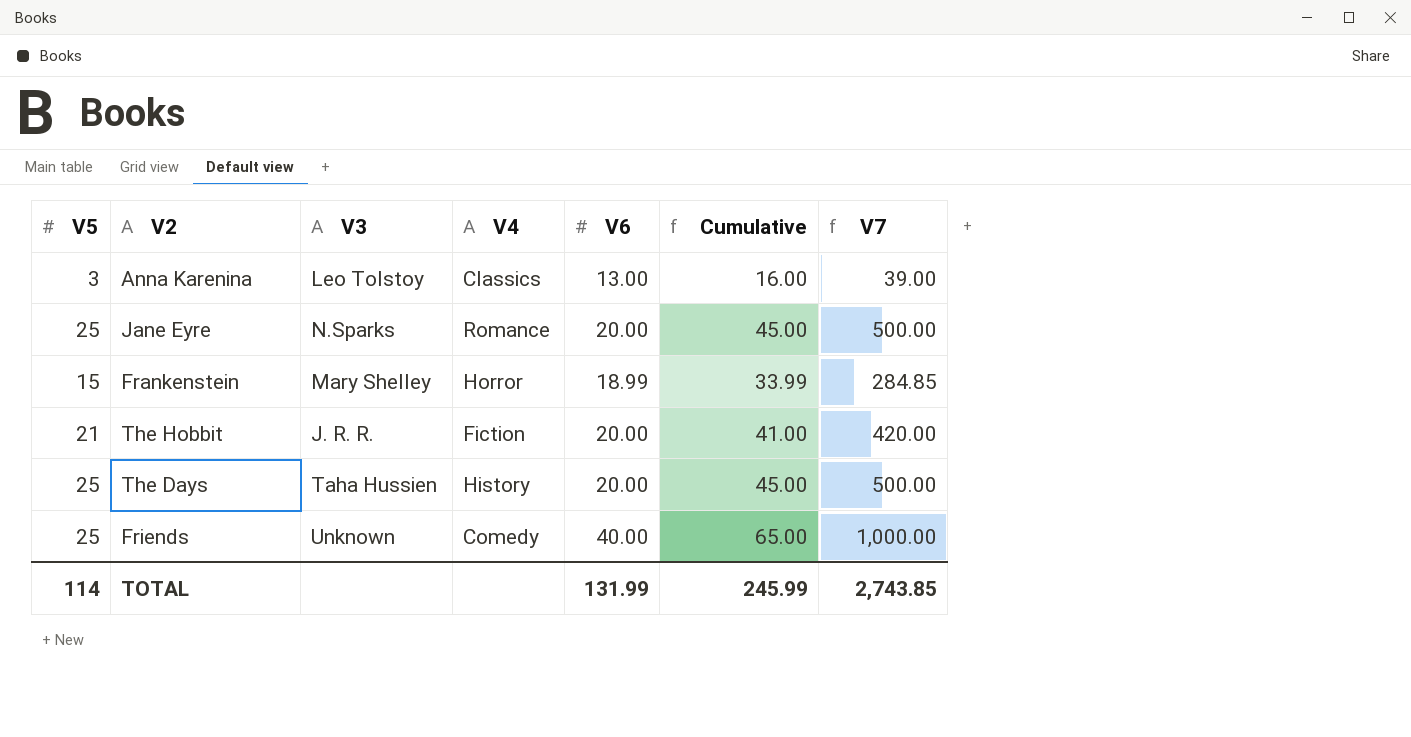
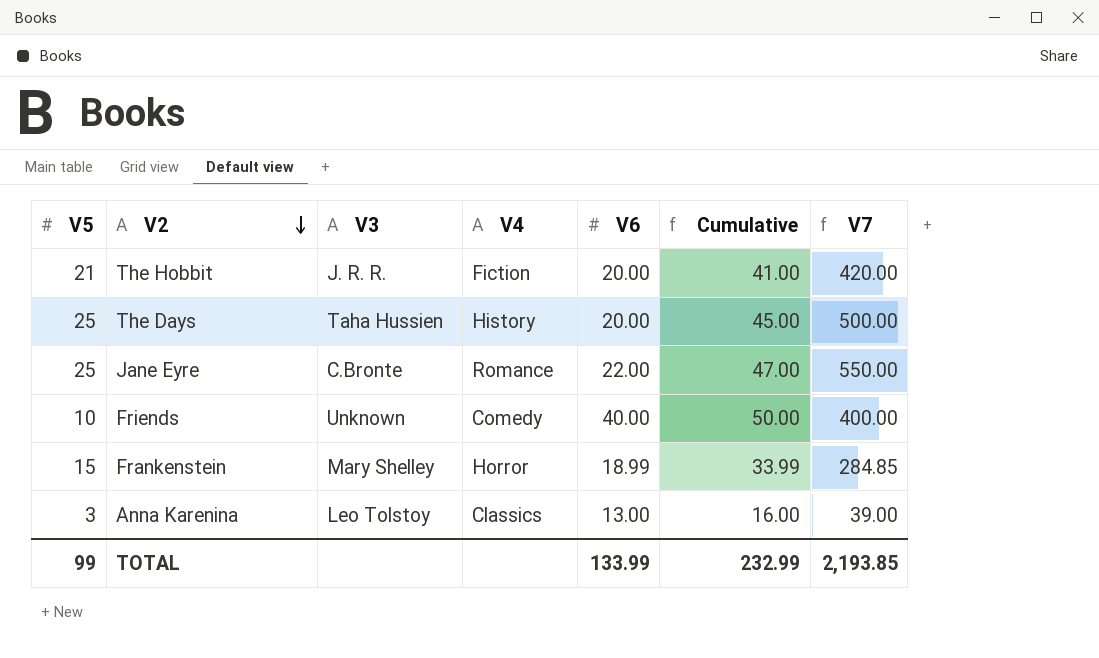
row order: none -> V2 descending
Jane Eyre | V3: N.Sparks -> C.Bronte
Jane Eyre | V6: 20.00 -> 22.00
Jane Eyre | Cumulative: 45.00 -> 47.00
Jane Eyre | V7: 500.00 -> 550.00
Friends | V5: 25 -> 10
Friends | Cumulative: 65.00 -> 50.00
Friends | V7: 1,000.00 -> 400.00
TOTAL | V5: 114 -> 99
TOTAL | V6: 131.99 -> 133.99
TOTAL | Cumulative: 245.99 -> 232.99
TOTAL | V7: 2,743.85 -> 2,193.85

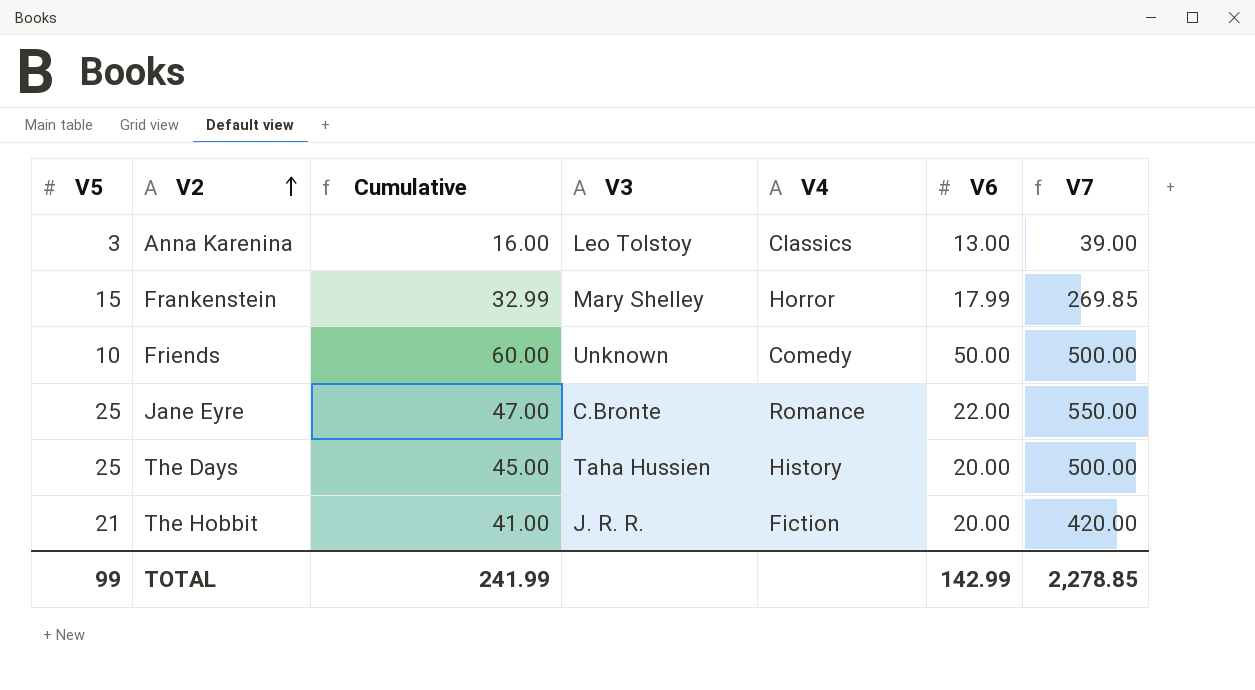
row order: V2 descending -> V2 ascending
column Cumulative | position: 6 -> 3
Frankenstein | Cumulative: 33.99 -> 32.99
Frankenstein | V6: 18.99 -> 17.99
Frankenstein | V7: 284.85 -> 269.85
Friends | Cumulative: 50.00 -> 60.00
Friends | V6: 40.00 -> 50.00
Friends | V7: 400.00 -> 500.00
TOTAL | Cumulative: 232.99 -> 241.99
TOTAL | V6: 133.99 -> 142.99
TOTAL | V7: 2,193.85 -> 2,278.85

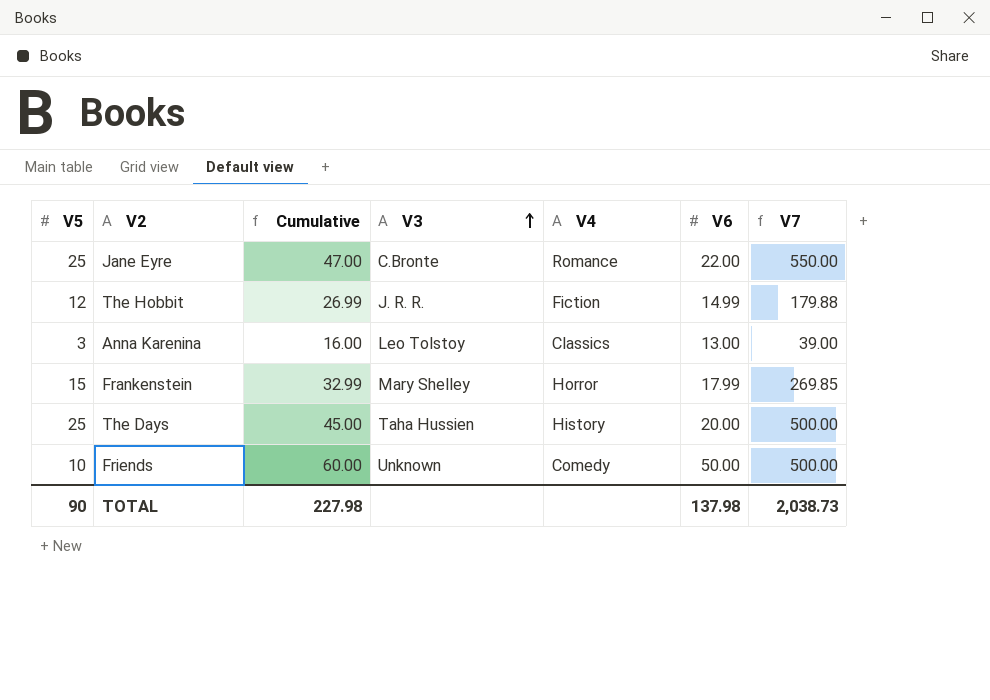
row order: V2 ascending -> V3 ascending
The Hobbit | V5: 21 -> 12
The Hobbit | Cumulative: 41.00 -> 26.99
The Hobbit | V6: 20.00 -> 14.99
The Hobbit | V7: 420.00 -> 179.88
TOTAL | V5: 99 -> 90
TOTAL | Cumulative: 241.99 -> 227.98
TOTAL | V6: 142.99 -> 137.98
TOTAL | V7: 2,278.85 -> 2,038.73

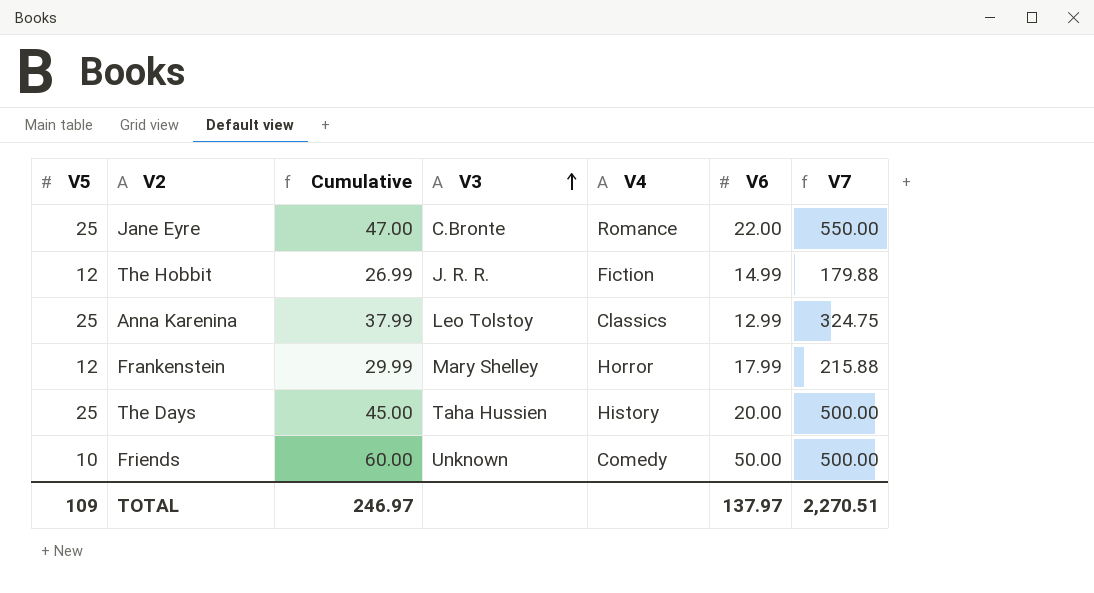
Anna Karenina | V5: 3 -> 25
Anna Karenina | Cumulative: 16.00 -> 37.99
Anna Karenina | V6: 13.00 -> 12.99
Anna Karenina | V7: 39.00 -> 324.75
Frankenstein | V5: 15 -> 12
Frankenstein | Cumulative: 32.99 -> 29.99
Frankenstein | V7: 269.85 -> 215.88
TOTAL | V5: 90 -> 109
TOTAL | Cumulative: 227.98 -> 246.97
TOTAL | V6: 137.98 -> 137.97
TOTAL | V7: 2,038.73 -> 2,270.51

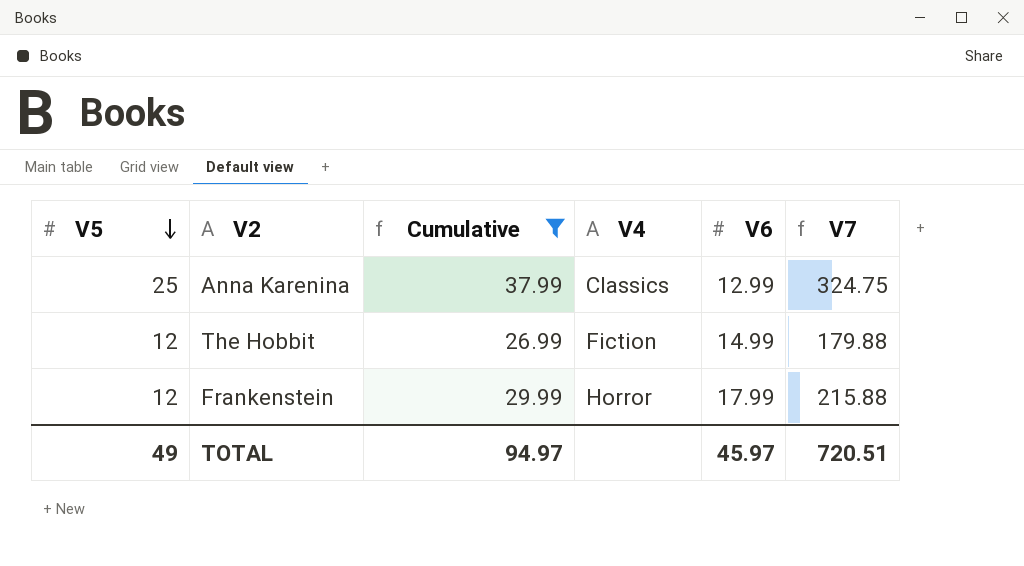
filter: none -> Cumulative <= 37.99
row order: V3 ascending -> V5 descending
column V3 | position: 4 -> none
TOTAL | V5: 109 -> 49
TOTAL | Cumulative: 246.97 -> 94.97
TOTAL | V6: 137.97 -> 45.97
TOTAL | V7: 2,270.51 -> 720.51

